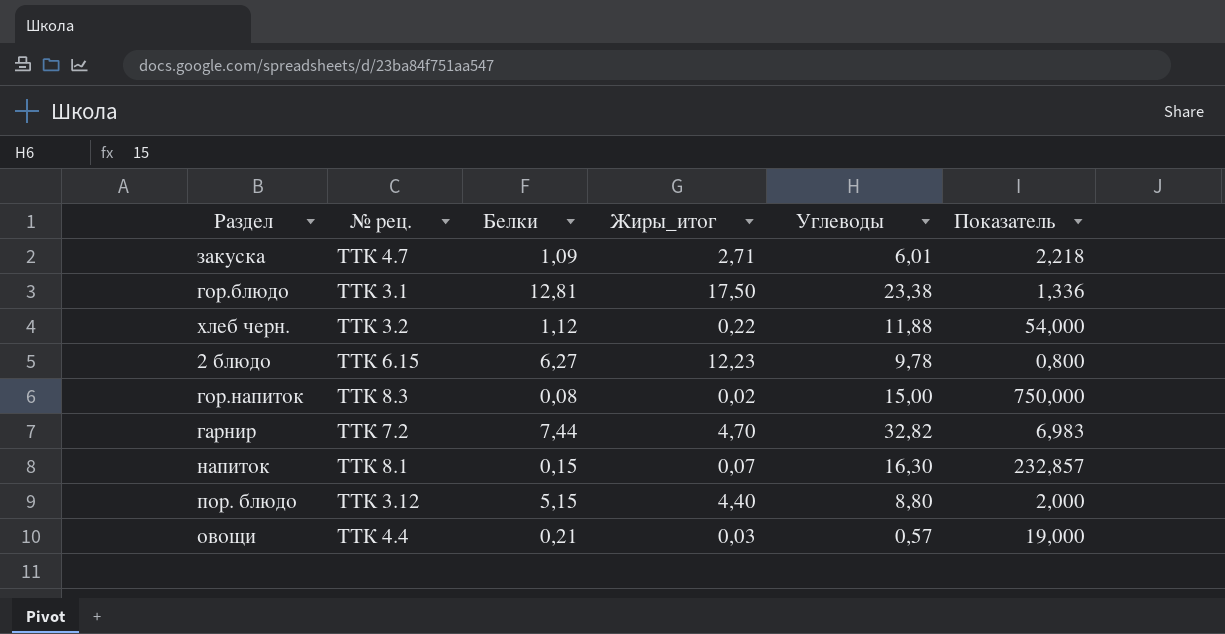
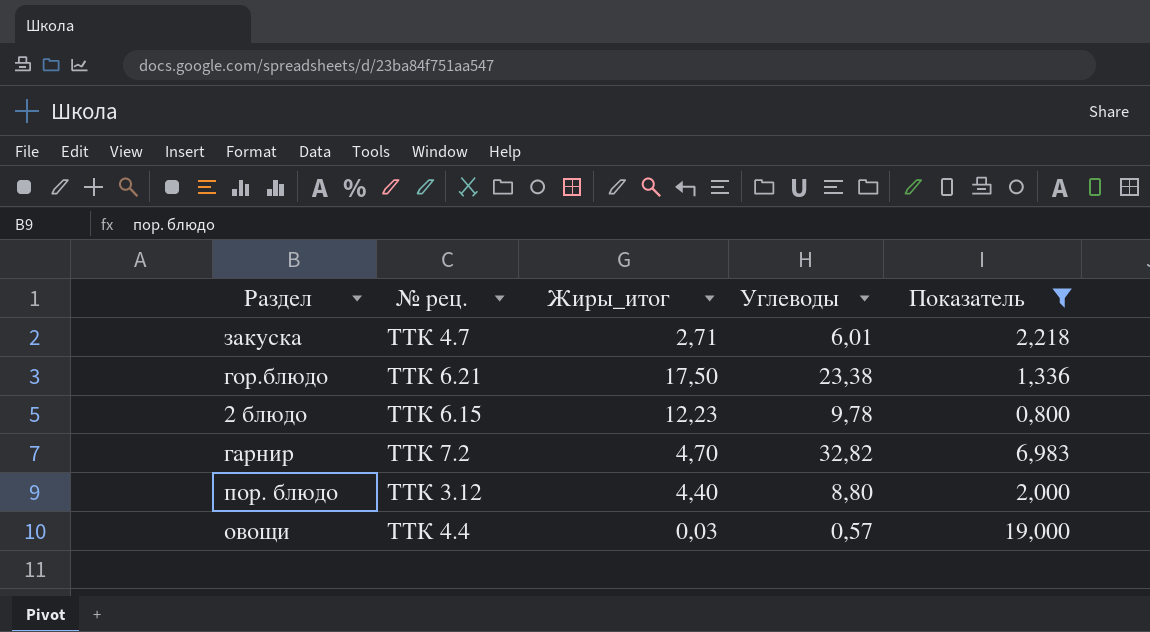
filter: none -> Показатель <= 19,000
column Белки | position: 3 -> none
гор.блюдо | № рец.: ТТК 3.1 -> ТТК 6.21

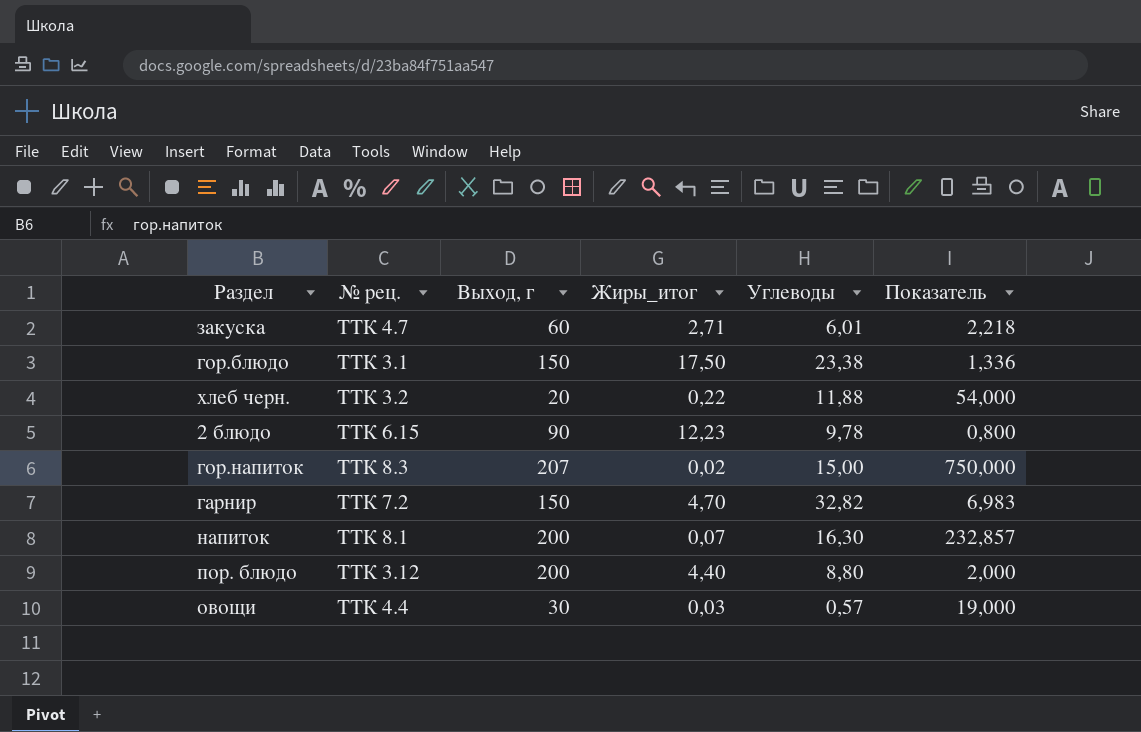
filter: Показатель <= 19,000 -> none
column Выход, г | position: none -> 3
гор.блюдо | № рец.: ТТК 6.21 -> ТТК 3.1

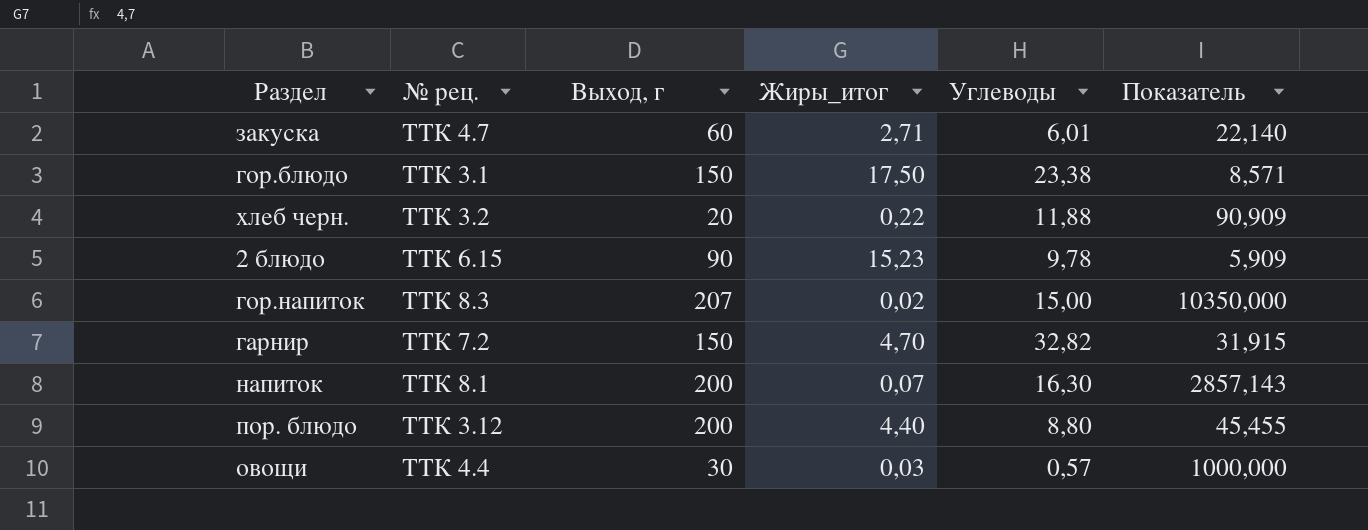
column Показатель | formula: [Углеводы] / [Жиры_итог] -> [Выход, г] / [Жиры_итог]
2 блюдо | Жиры_итог: 12,23 -> 15,23

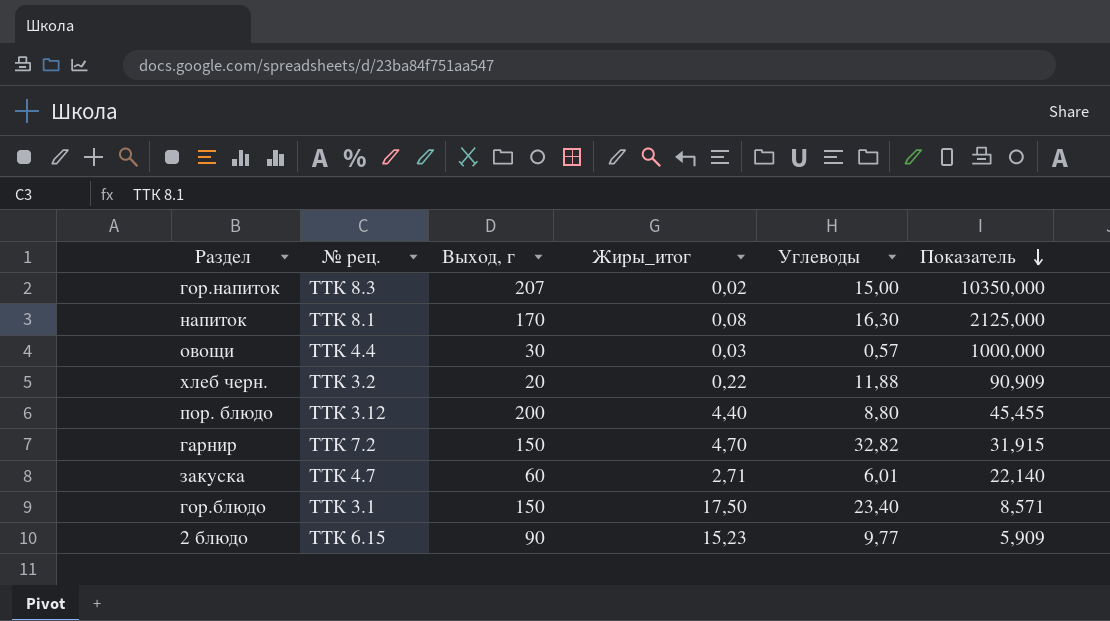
row order: none -> Показатель descending
напиток | Выход, г: 200 -> 170
напиток | Жиры_итог: 0,07 -> 0,08
напиток | Показатель: 2857,143 -> 2125,000
гор.блюдо | Углеводы: 23,38 -> 23,40
2 блюдо | Углеводы: 9,78 -> 9,77

